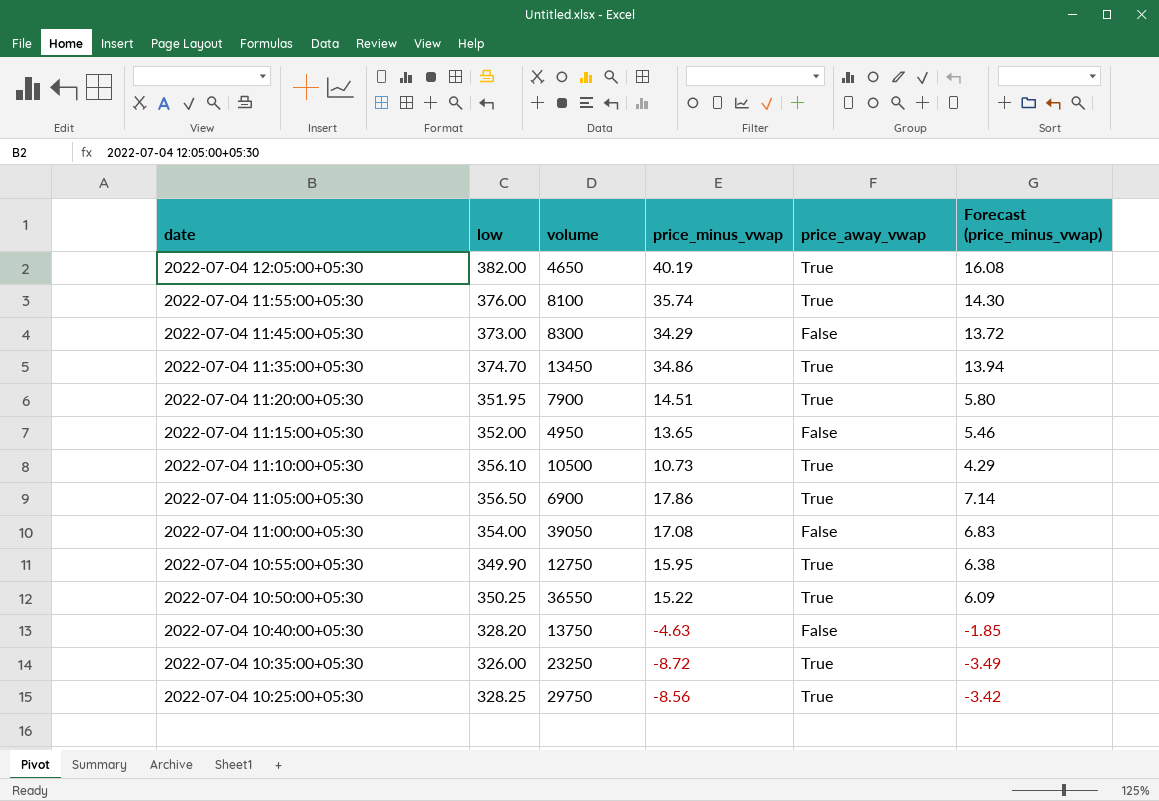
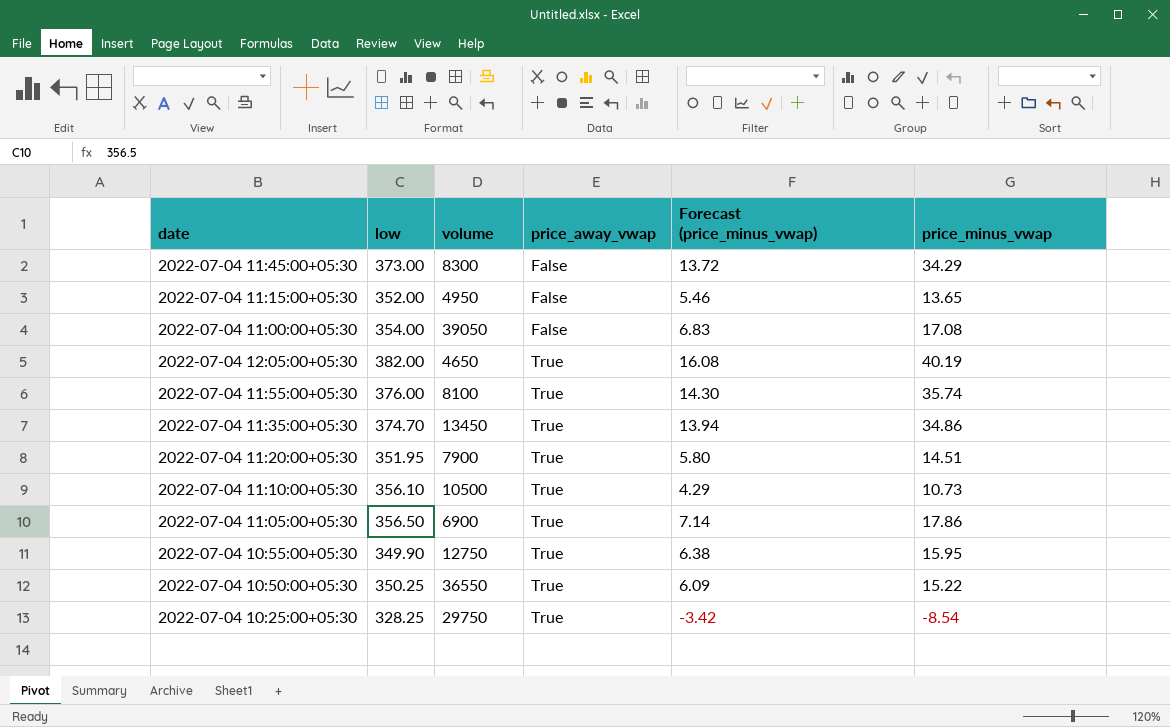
row order: date descending -> price_away_vwap ascending
column price_minus_vwap | position: 4 -> 6
row 2022-07-04 10:40:00+05:30: 328.20 | 13750 | -4.63 | False | -1.85 -> none
row 2022-07-04 10:35:00+05:30: 326.00 | 23250 | -8.72 | True | -3.49 -> none
2022-07-04 10:25:00+05:30 | price_minus_vwap: -8.56 -> -8.54

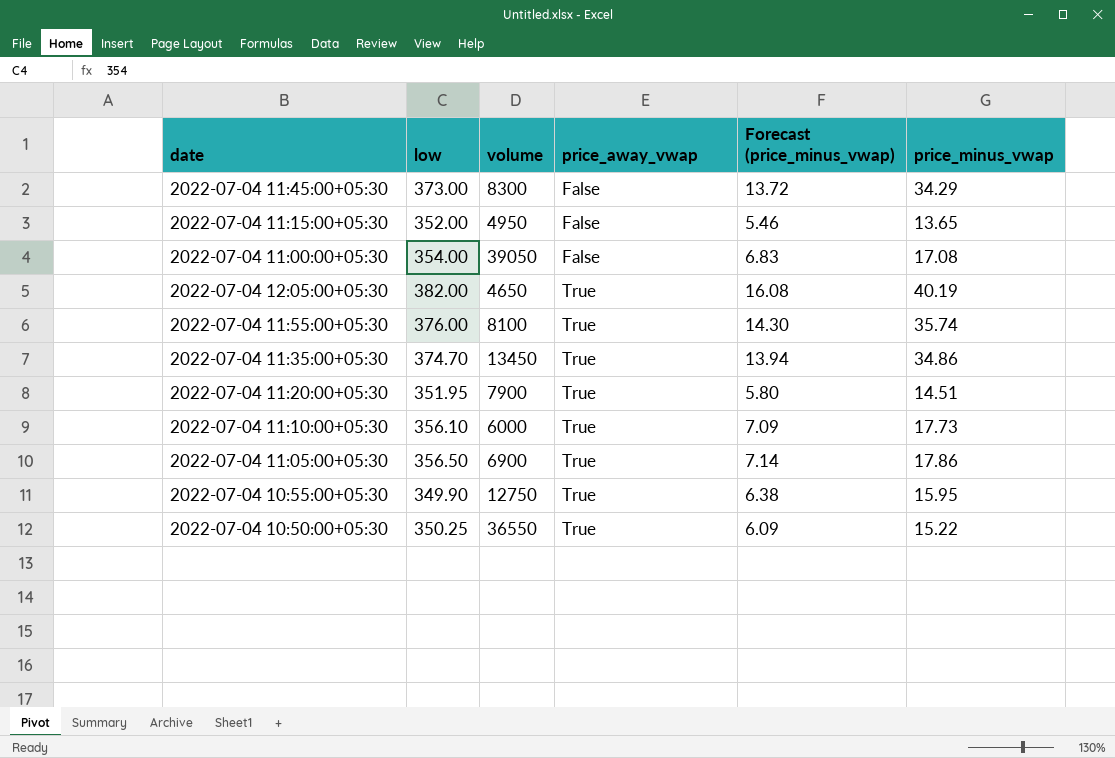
row 2022-07-04 10:25:00+05:30: 328.25 | 29750 | True | -3.42 | -8.54 -> none
2022-07-04 11:10:00+05:30 | volume: 10500 -> 6000
2022-07-04 11:10:00+05:30 | Forecast (price_minus_vwap): 4.29 -> 7.09
2022-07-04 11:10:00+05:30 | price_minus_vwap: 10.73 -> 17.73

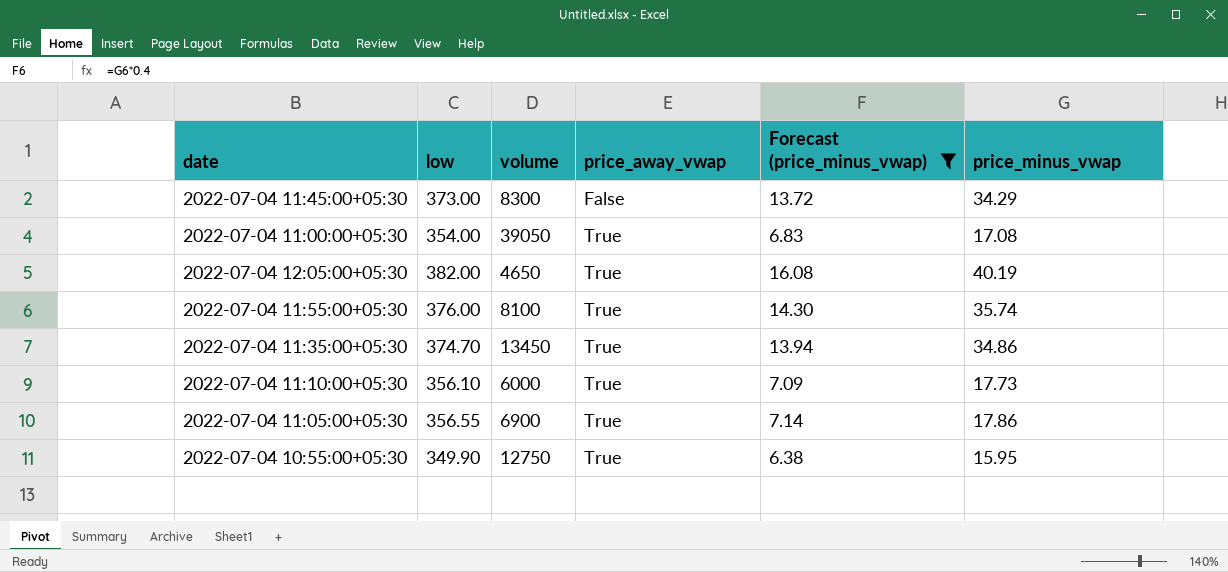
filter: none -> Forecast (price_minus_vwap) >= 6.38
2022-07-04 11:00:00+05:30 | price_away_vwap: False -> True
2022-07-04 11:05:00+05:30 | low: 356.50 -> 356.55

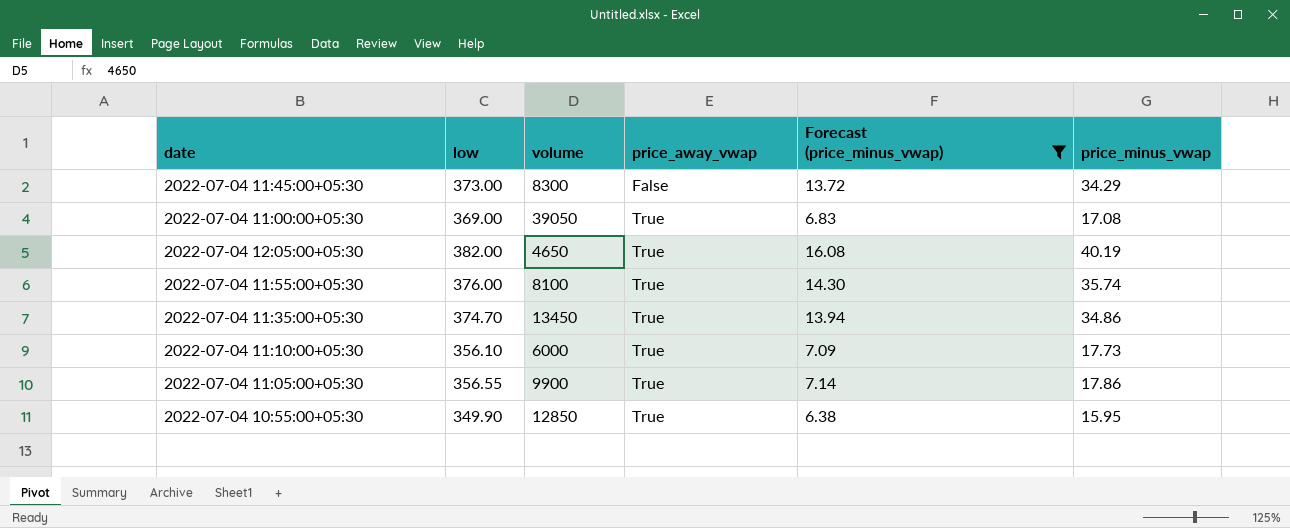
2022-07-04 11:00:00+05:30 | low: 354.00 -> 369.00
2022-07-04 11:05:00+05:30 | volume: 6900 -> 9900
2022-07-04 10:55:00+05:30 | volume: 12750 -> 12850

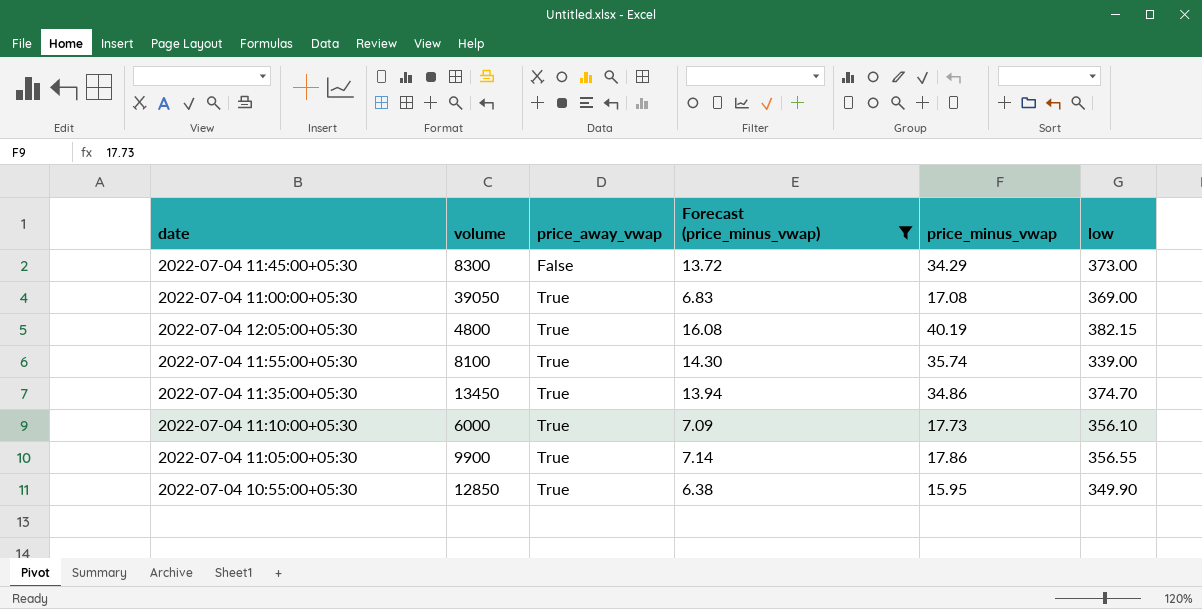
column low | position: 2 -> 6
2022-07-04 12:05:00+05:30 | volume: 4650 -> 4800
2022-07-04 12:05:00+05:30 | low: 382.00 -> 382.15
2022-07-04 11:55:00+05:30 | low: 376.00 -> 339.00

